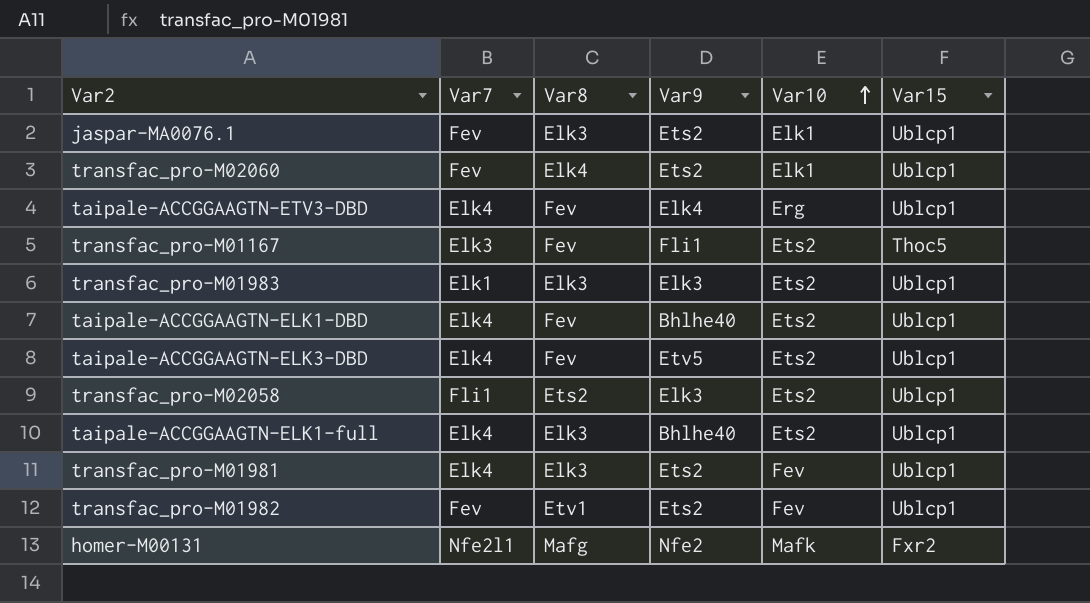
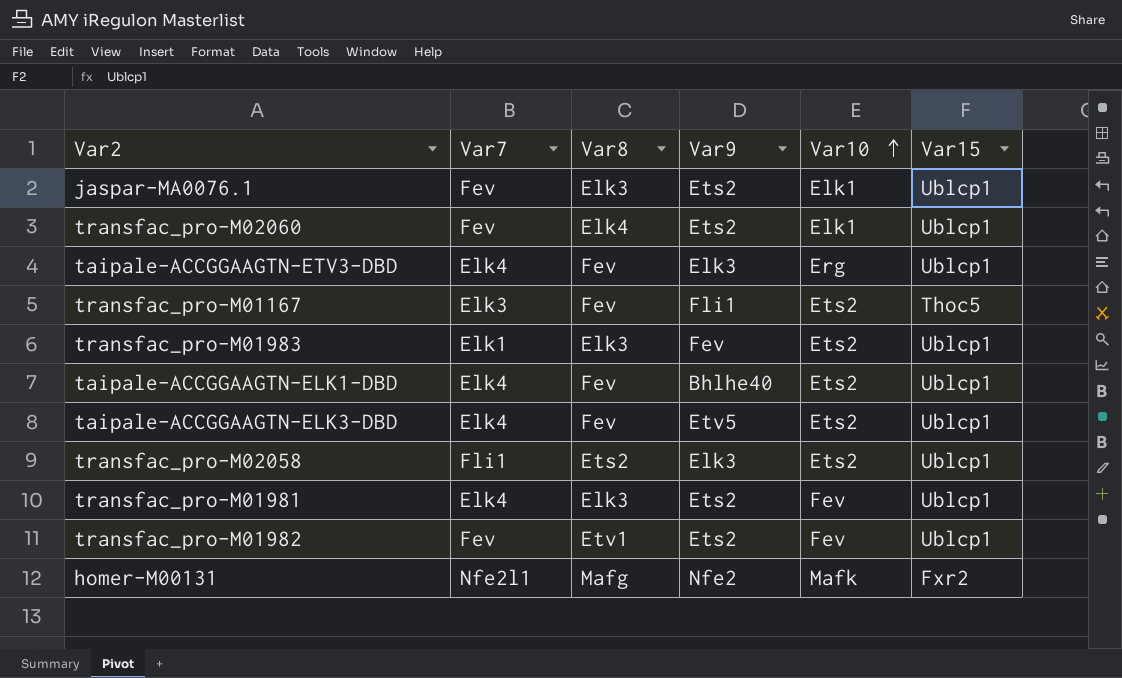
row taipale-ACCGGAAGTN-ELK1-full: Elk4 | Elk3 | Bhlhe40 | Ets2 | Ublcp1 -> none
taipale-ACCGGAAGTN-ETV3-DBD | Var9: Elk4 -> Elk3
transfac_pro-M01983 | Var9: Elk3 -> Fev

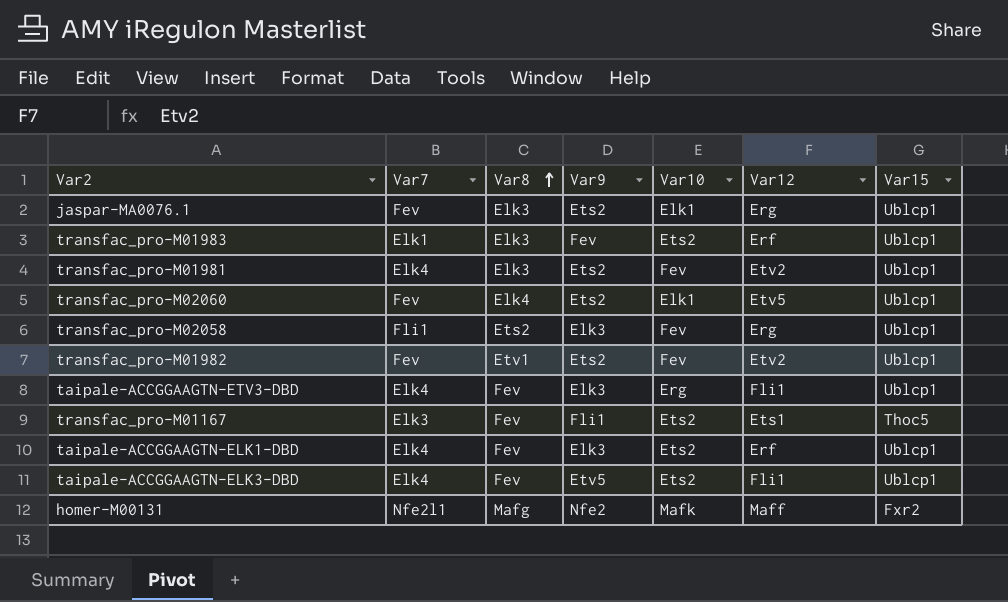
row order: Var10 ascending -> Var8 ascending
column Var12 | position: none -> 6
transfac_pro-M02058 | Var10: Ets2 -> Fev
taipale-ACCGGAAGTN-ELK1-DBD | Var9: Bhlhe40 -> Elk3

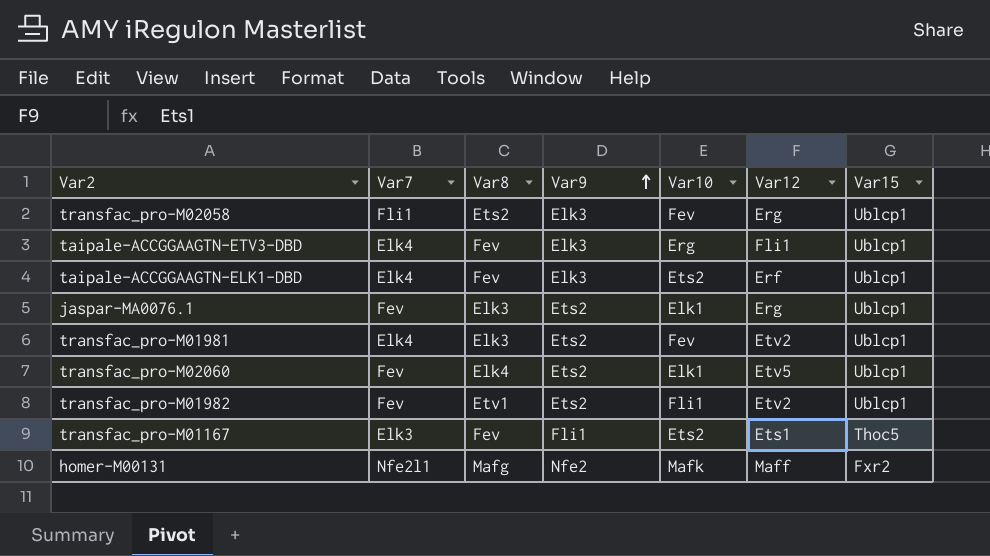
row order: Var8 ascending -> Var9 ascending
row transfac_pro-M01983: Elk1 | Elk3 | Fev | Ets2 | Erf | Ublcp1 -> none
row taipale-ACCGGAAGTN-ELK3-DBD: Elk4 | Fev | Etv5 | Ets2 | Fli1 | Ublcp1 -> none
transfac_pro-M01982 | Var10: Fev -> Fli1

